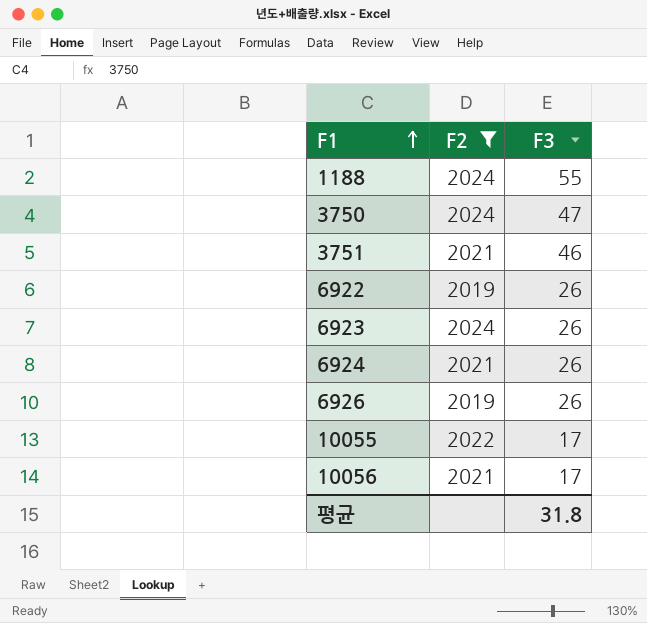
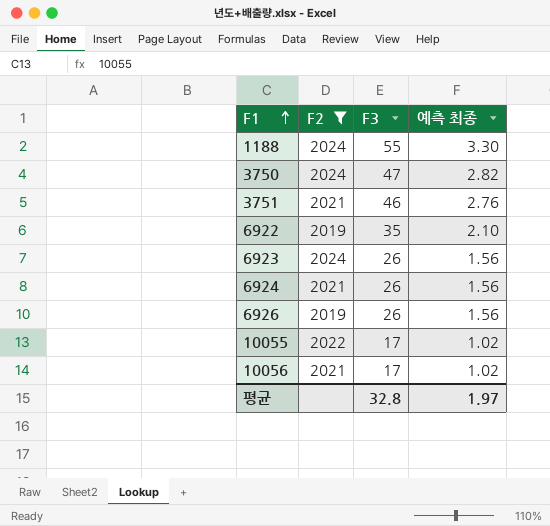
column 예측 최종 | formula: none -> [F3] * 0.06
6922 | F3: 26 -> 35
평균 | F3: 31.8 -> 32.8

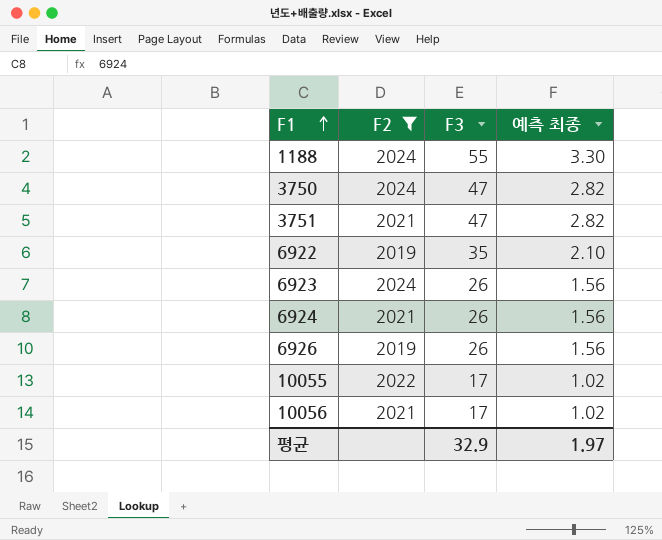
3751 | F3: 46 -> 47
3751 | 예측 최종: 2.76 -> 2.82
평균 | F3: 32.8 -> 32.9

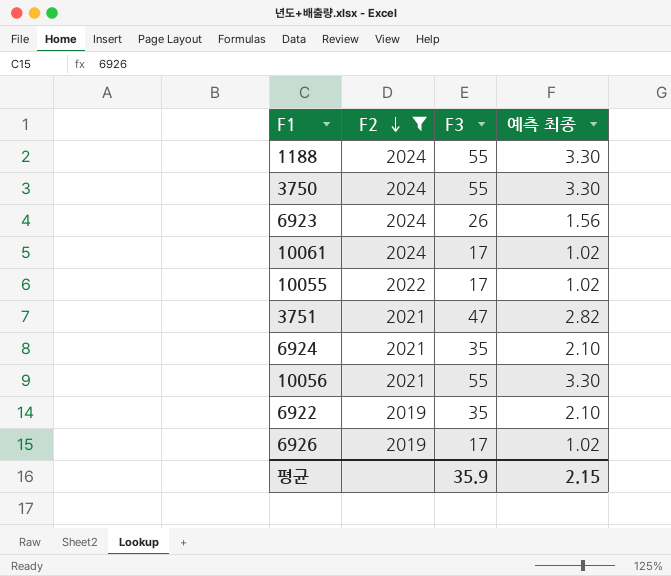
row order: F1 ascending -> F2 descending
3750 | F3: 47 -> 55
3750 | 예측 최종: 2.82 -> 3.30
row 10061: none -> 2024 | 17 | 1.02
6924 | F3: 26 -> 35
6924 | 예측 최종: 1.56 -> 2.10
10056 | F3: 17 -> 55
10056 | 예측 최종: 1.02 -> 3.30
6926 | F3: 26 -> 17
6926 | 예측 최종: 1.56 -> 1.02
평균 | F3: 32.9 -> 35.9
평균 | 예측 최종: 1.97 -> 2.15

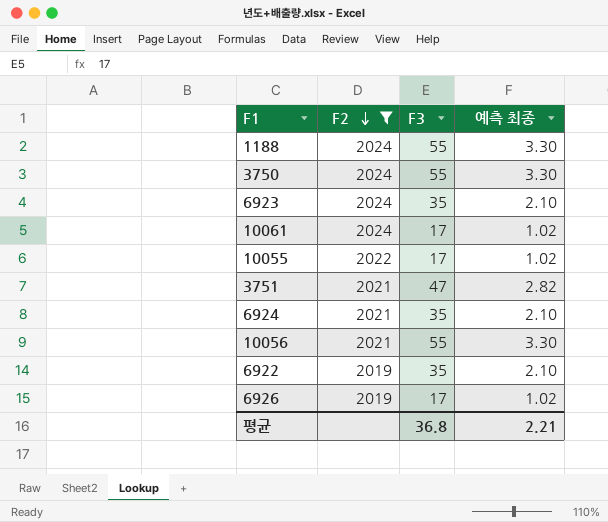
6923 | F3: 26 -> 35
6923 | 예측 최종: 1.56 -> 2.10
평균 | F3: 35.9 -> 36.8
평균 | 예측 최종: 2.15 -> 2.21

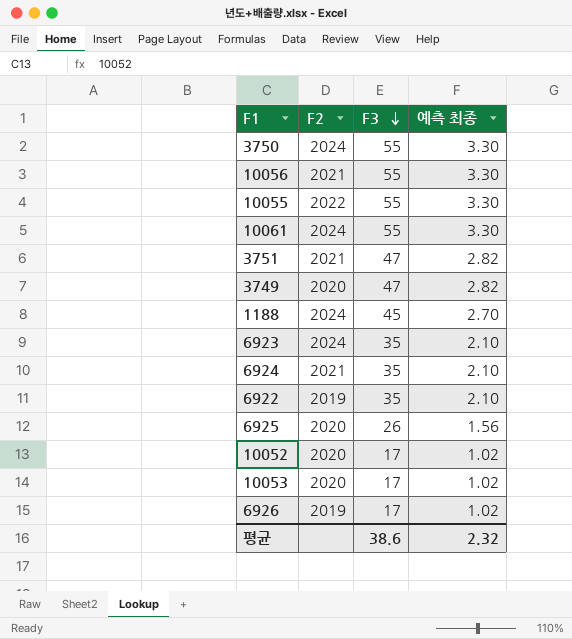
filter: F2 != 2020 -> none
row order: F2 descending -> F3 descending
10055 | F3: 17 -> 55
10055 | 예측 최종: 1.02 -> 3.30
10061 | F3: 17 -> 55
10061 | 예측 최종: 1.02 -> 3.30
1188 | F3: 55 -> 45
1188 | 예측 최종: 3.30 -> 2.70
평균 | F3: 36.8 -> 38.6
평균 | 예측 최종: 2.21 -> 2.32

